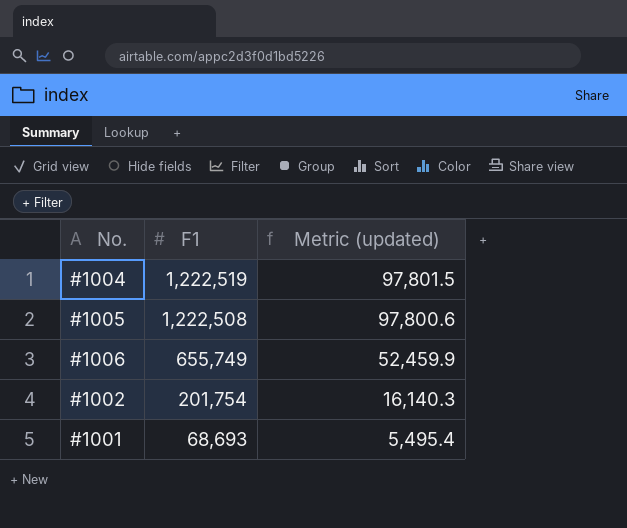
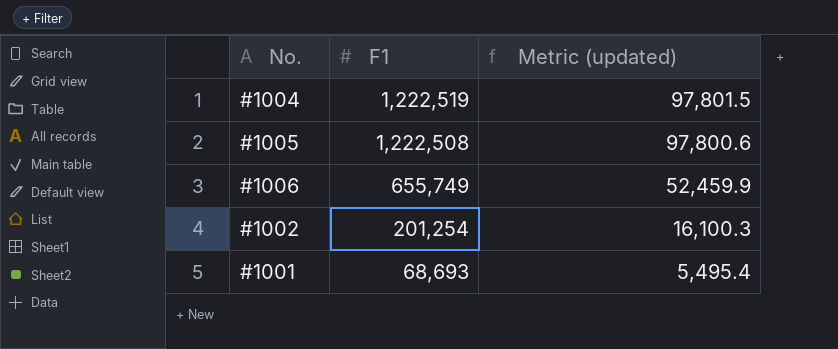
#1002 | F1: 201,754 -> 201,254
#1002 | Metric (updated): 16,140.3 -> 16,100.3

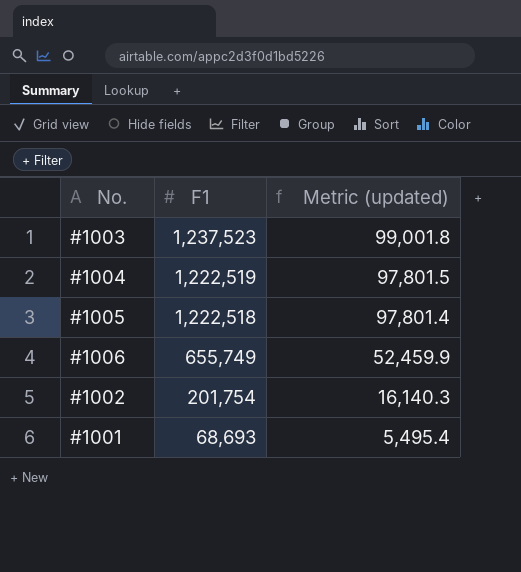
row #1003: none -> 1,237,523 | 99,001.8
#1005 | F1: 1,222,508 -> 1,222,518
#1005 | Metric (updated): 97,800.6 -> 97,801.4
#1002 | F1: 201,254 -> 201,754
#1002 | Metric (updated): 16,100.3 -> 16,140.3

